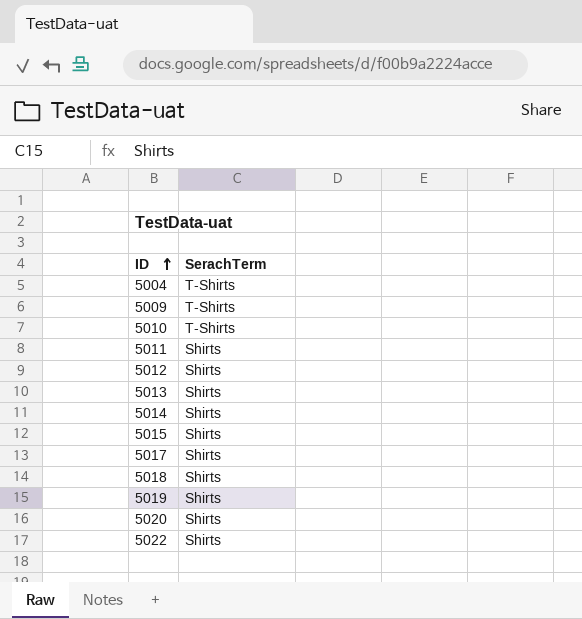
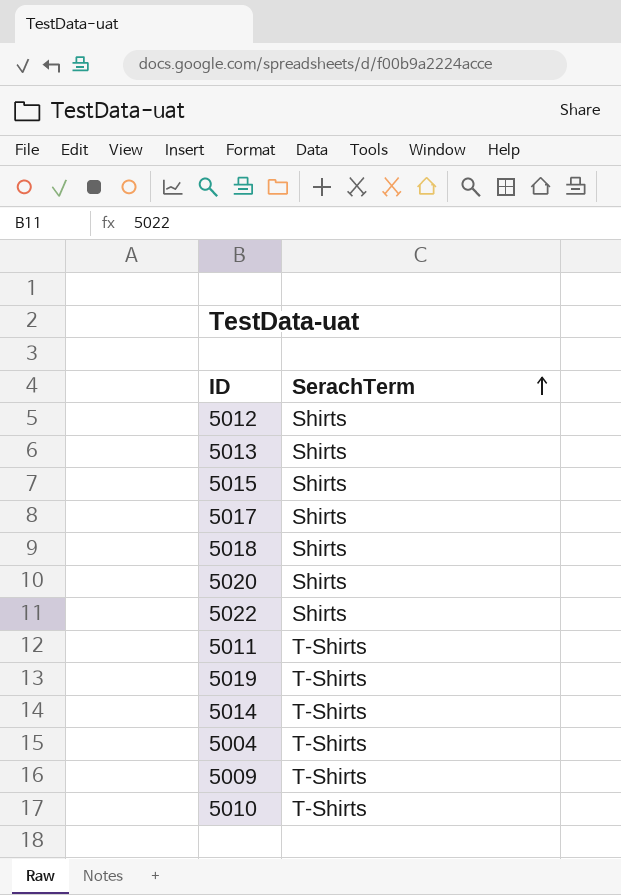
row order: ID ascending -> SerachTerm ascending
5011 | SerachTerm: Shirts -> T-Shirts
5019 | SerachTerm: Shirts -> T-Shirts
5014 | SerachTerm: Shirts -> T-Shirts

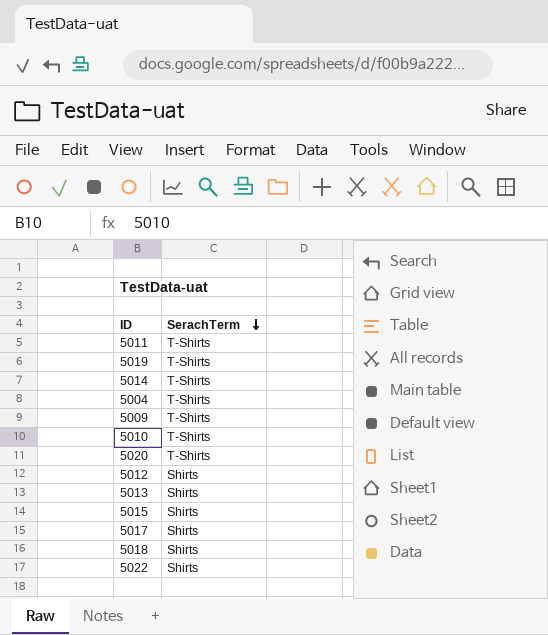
row order: SerachTerm ascending -> SerachTerm descending
5020 | SerachTerm: Shirts -> T-Shirts

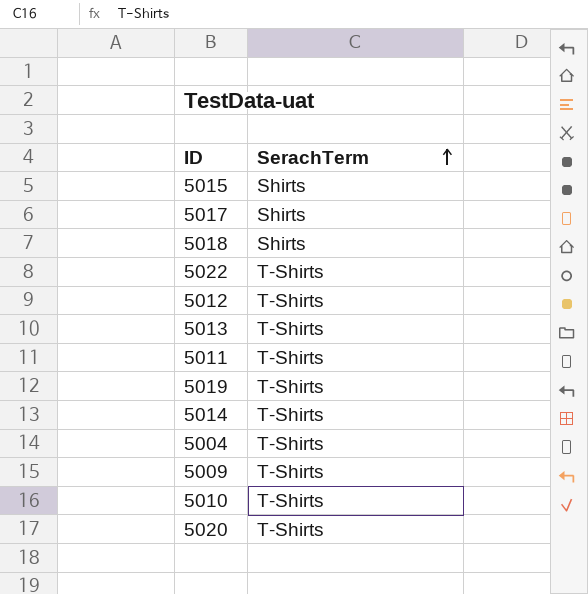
row order: SerachTerm descending -> SerachTerm ascending
5022 | SerachTerm: Shirts -> T-Shirts
5012 | SerachTerm: Shirts -> T-Shirts
5013 | SerachTerm: Shirts -> T-Shirts

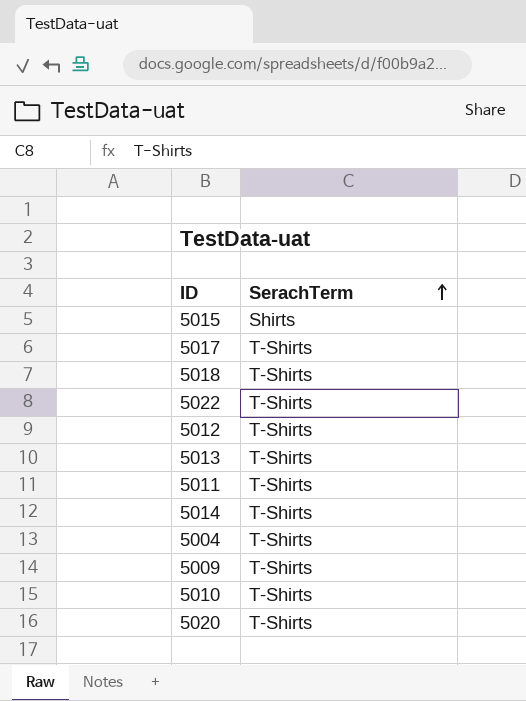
row 5019: T-Shirts -> none
5017 | SerachTerm: Shirts -> T-Shirts
5018 | SerachTerm: Shirts -> T-Shirts

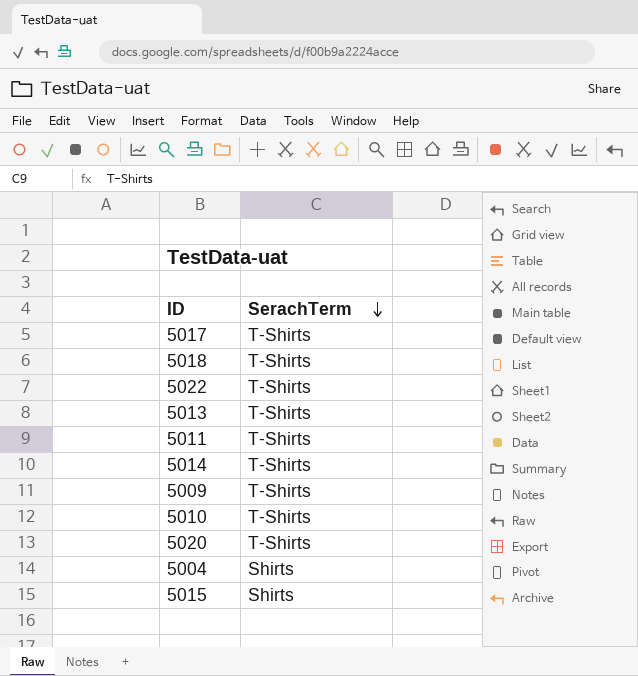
row order: SerachTerm ascending -> SerachTerm descending
row 5012: T-Shirts -> none
5004 | SerachTerm: T-Shirts -> Shirts

